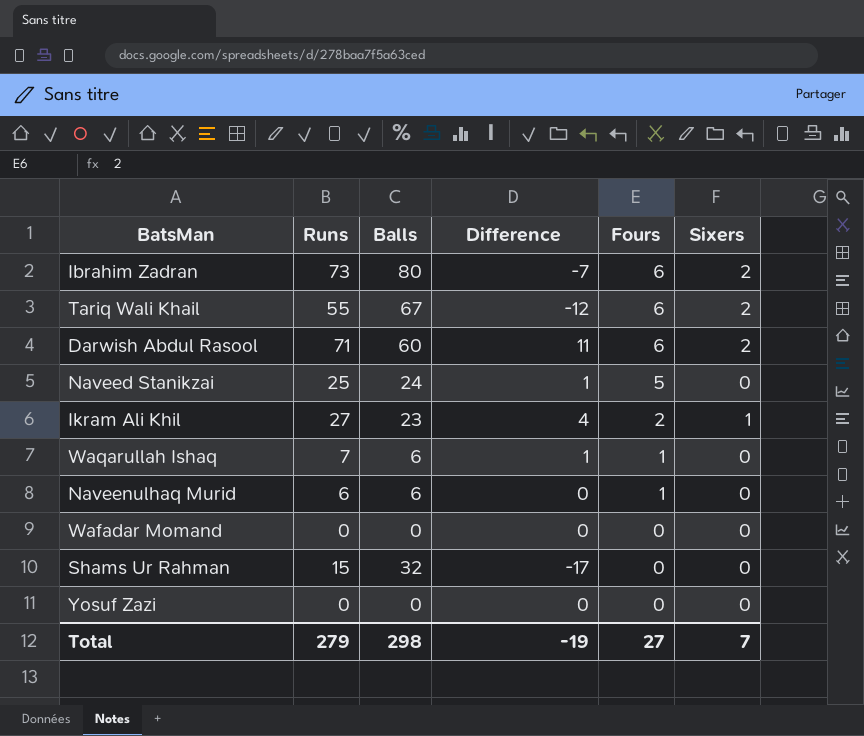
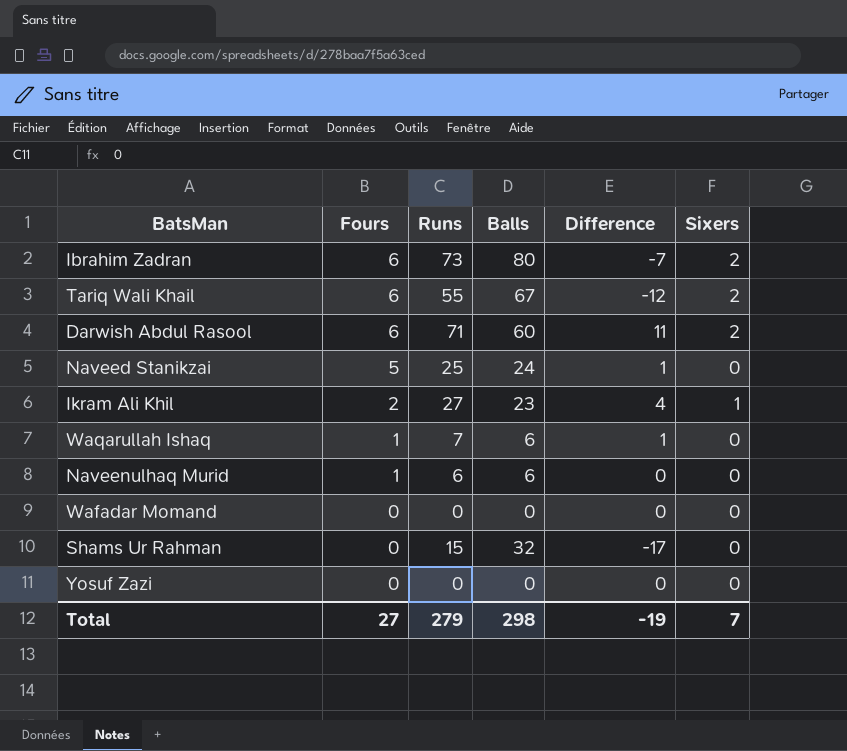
column Fours | position: 5 -> 2

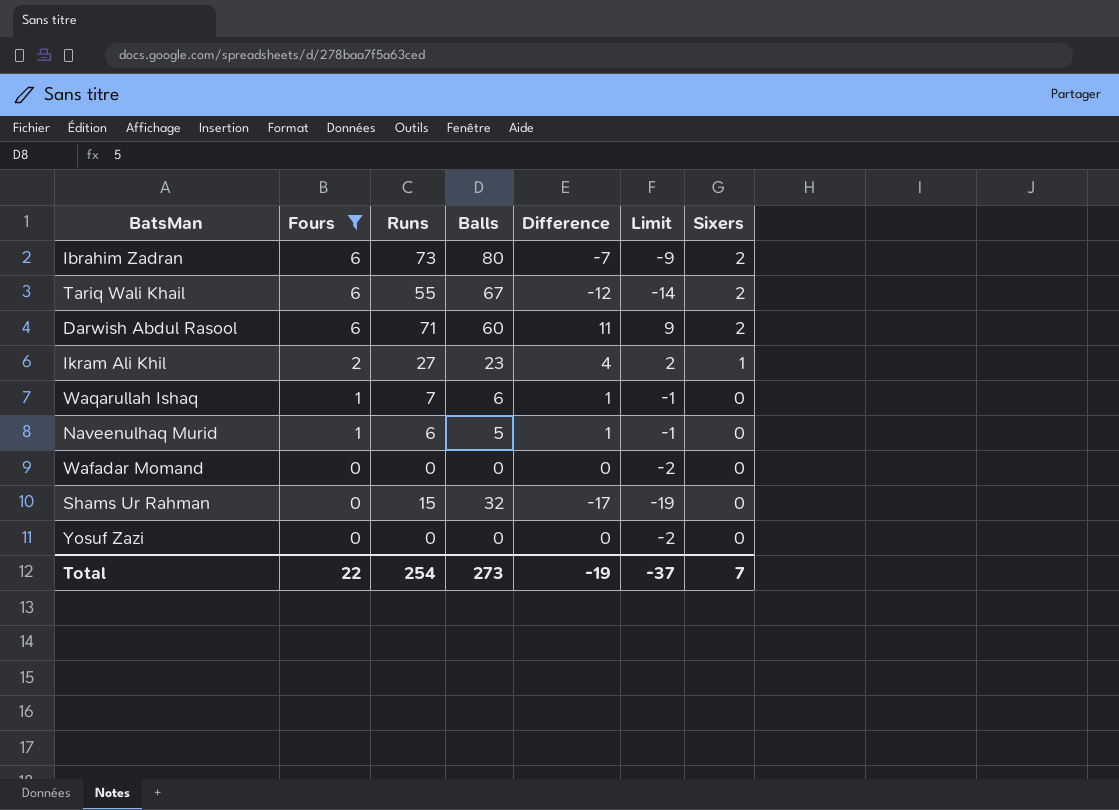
filter: none -> Fours != 5
column Limit | formula: none -> [Difference] - 2
Naveenulhaq Murid | Balls: 6 -> 5
Naveenulhaq Murid | Difference: 0 -> 1
Total | Fours: 27 -> 22
Total | Runs: 279 -> 254
Total | Balls: 298 -> 273

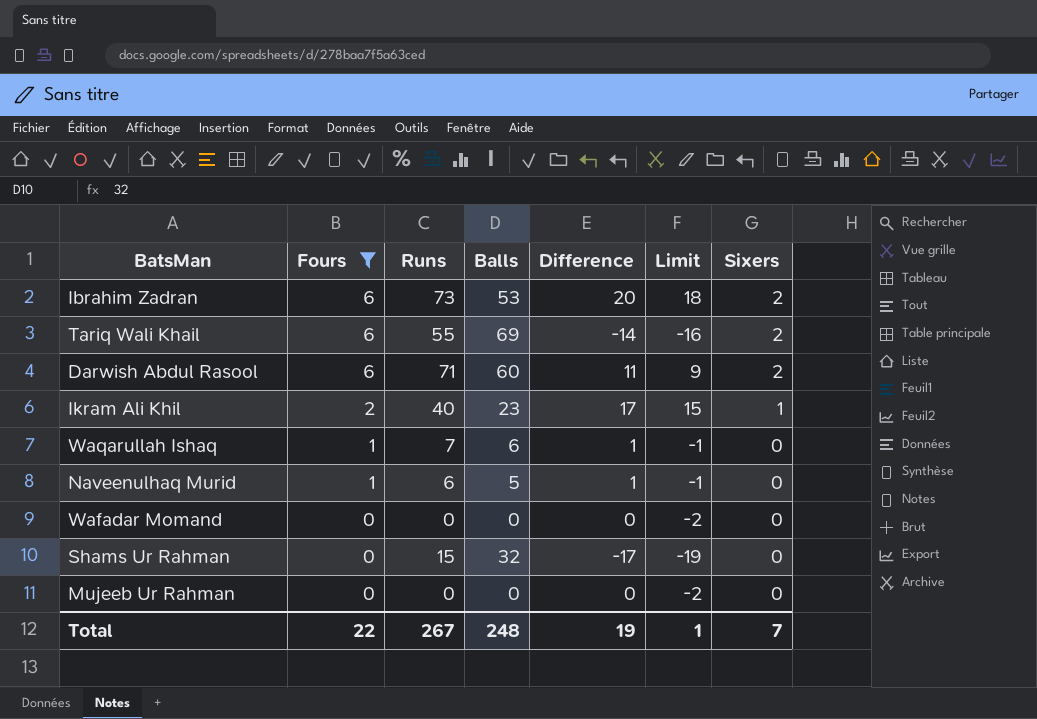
row Yosuf Zazi: 0 | 0 | 0 | 0 | -2 | 0 -> none
Ibrahim Zadran | Balls: 80 -> 53
Ibrahim Zadran | Difference: -7 -> 20
Ibrahim Zadran | Limit: -9 -> 18
Tariq Wali Khail | Balls: 67 -> 69
Tariq Wali Khail | Difference: -12 -> -14
Tariq Wali Khail | Limit: -14 -> -16
Ikram Ali Khil | Runs: 27 -> 40
Ikram Ali Khil | Difference: 4 -> 17
Ikram Ali Khil | Limit: 2 -> 15
row Mujeeb Ur Rahman: none -> 0 | 0 | 0 | 0 | -2 | 0
Total | Runs: 254 -> 267
Total | Balls: 273 -> 248
Total | Difference: -19 -> 19
Total | Limit: -37 -> 1

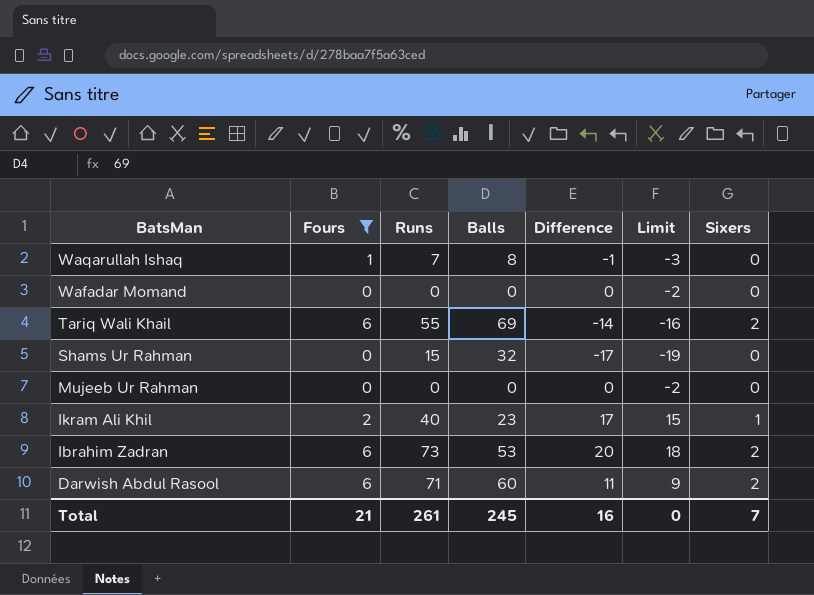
row order: Fours descending -> BatsMan descending
row Naveenulhaq Murid: 1 | 6 | 5 | 1 | -1 | 0 -> none
Waqarullah Ishaq | Balls: 6 -> 8
Waqarullah Ishaq | Difference: 1 -> -1
Waqarullah Ishaq | Limit: -1 -> -3
Total | Fours: 22 -> 21
Total | Runs: 267 -> 261
Total | Balls: 248 -> 245
Total | Difference: 19 -> 16
Total | Limit: 1 -> 0

